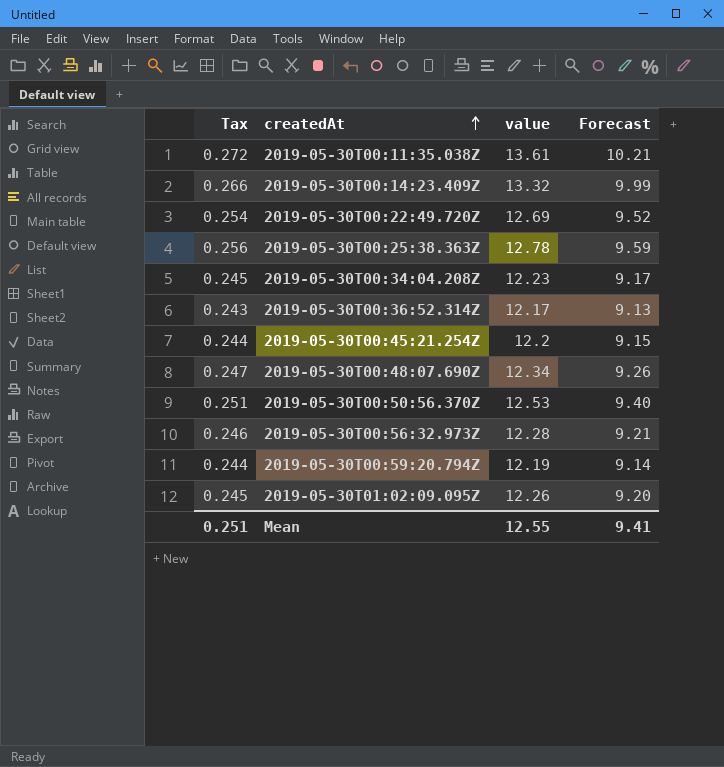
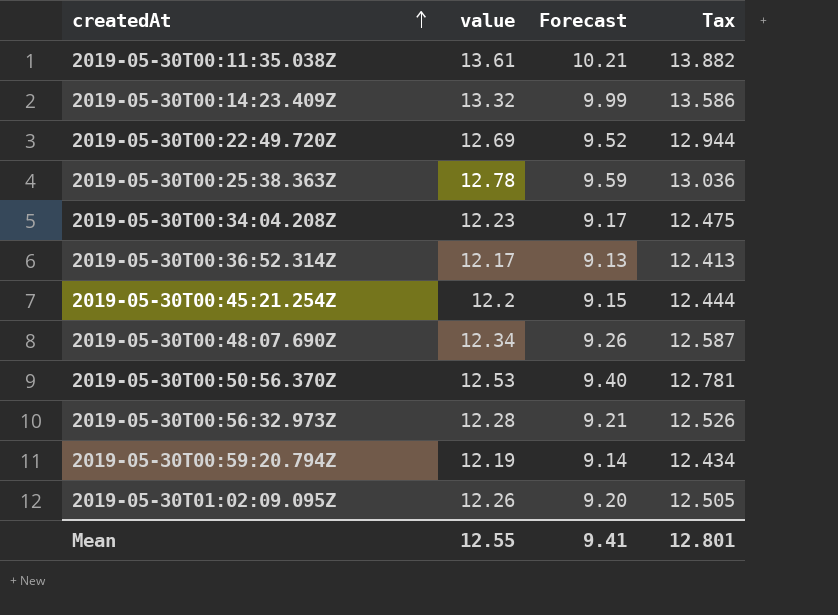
column Tax | formula: [value] * 0.02 -> [value] * 1.02
column Tax | position: 1 -> 4
Mean | Tax: 0.251 -> 12.801

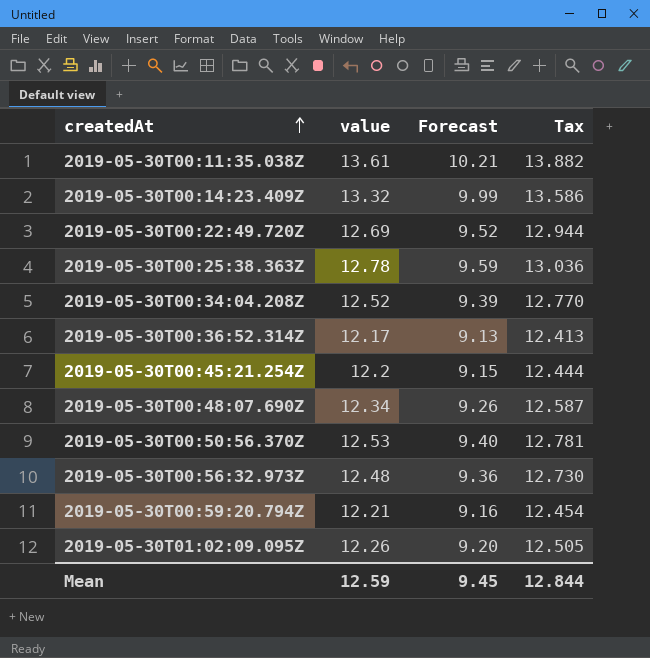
2019-05-30T00:34:04.208Z | value: 12.23 -> 12.52
2019-05-30T00:34:04.208Z | Forecast: 9.17 -> 9.39
2019-05-30T00:34:04.208Z | Tax: 12.475 -> 12.770
2019-05-30T00:56:32.973Z | value: 12.28 -> 12.48
2019-05-30T00:56:32.973Z | Forecast: 9.21 -> 9.36
2019-05-30T00:56:32.973Z | Tax: 12.526 -> 12.730
2019-05-30T00:59:20.794Z | value: 12.19 -> 12.21
2019-05-30T00:59:20.794Z | Forecast: 9.14 -> 9.16
2019-05-30T00:59:20.794Z | Tax: 12.434 -> 12.454
Mean | value: 12.55 -> 12.59
Mean | Forecast: 9.41 -> 9.45
Mean | Tax: 12.801 -> 12.844

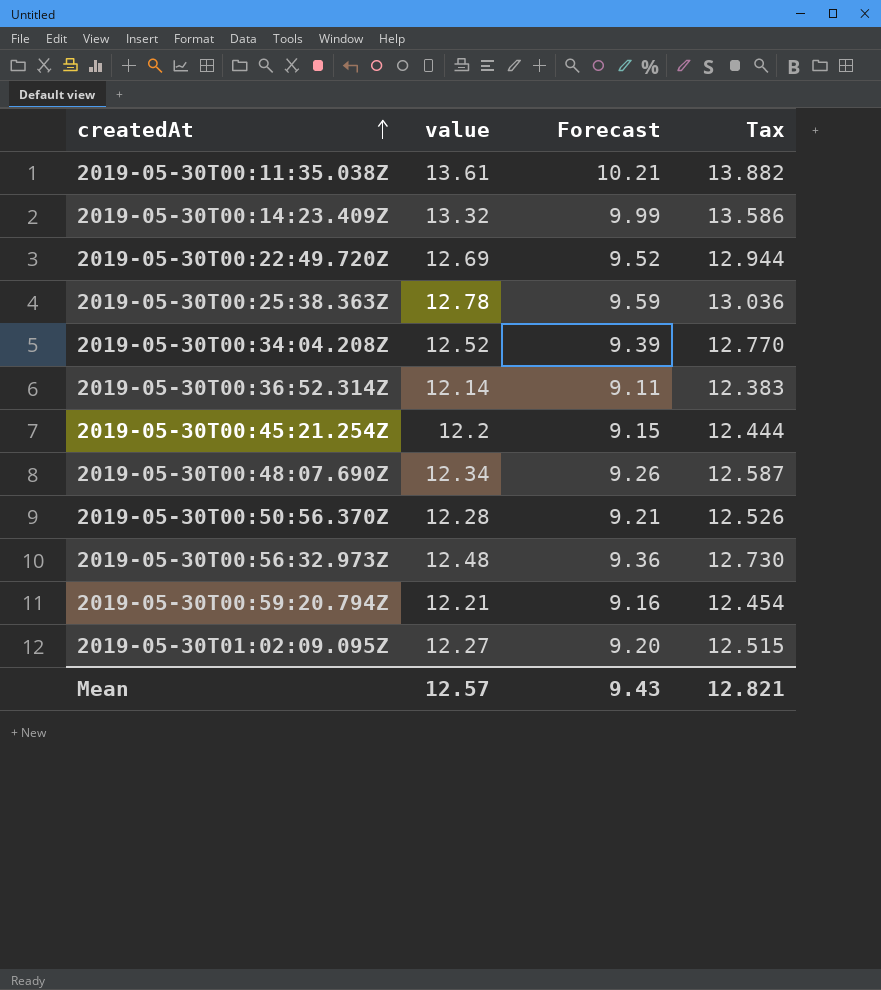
2019-05-30T00:36:52.314Z | value: 12.17 -> 12.14
2019-05-30T00:36:52.314Z | Forecast: 9.13 -> 9.11
2019-05-30T00:36:52.314Z | Tax: 12.413 -> 12.383
2019-05-30T00:50:56.370Z | value: 12.53 -> 12.28
2019-05-30T00:50:56.370Z | Forecast: 9.40 -> 9.21
2019-05-30T00:50:56.370Z | Tax: 12.781 -> 12.526
2019-05-30T01:02:09.095Z | value: 12.26 -> 12.27
2019-05-30T01:02:09.095Z | Tax: 12.505 -> 12.515
Mean | value: 12.59 -> 12.57
Mean | Forecast: 9.45 -> 9.43
Mean | Tax: 12.844 -> 12.821

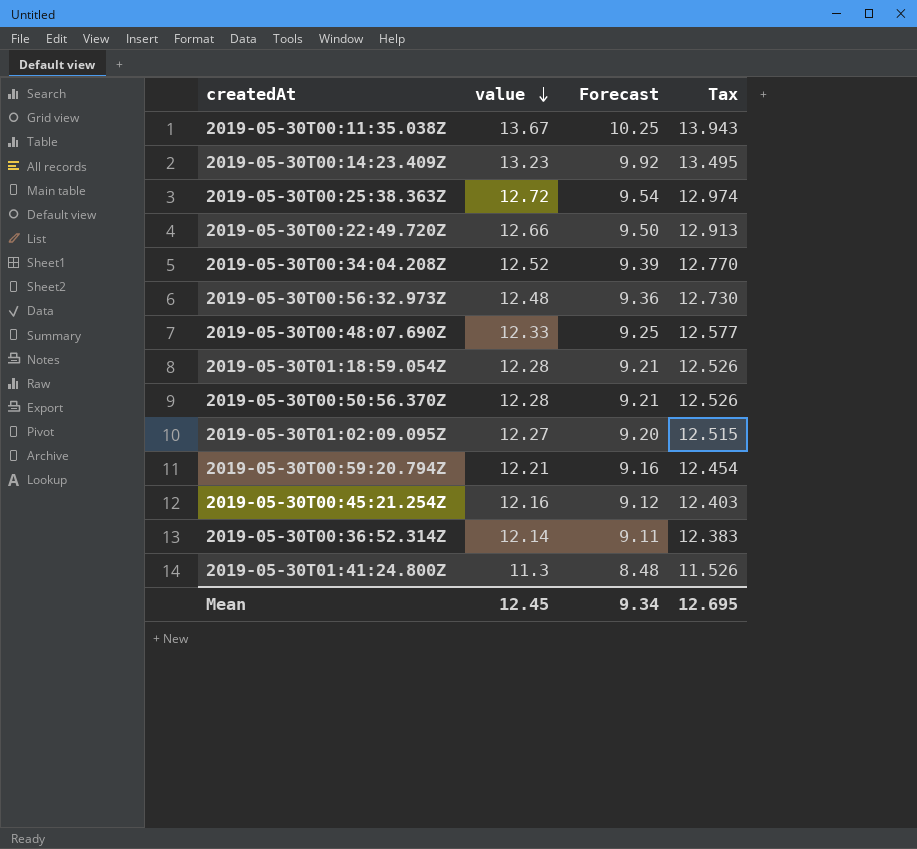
row order: createdAt ascending -> value descending
2019-05-30T00:11:35.038Z | value: 13.61 -> 13.67
2019-05-30T00:11:35.038Z | Forecast: 10.21 -> 10.25
2019-05-30T00:11:35.038Z | Tax: 13.882 -> 13.943
2019-05-30T00:14:23.409Z | value: 13.32 -> 13.23
2019-05-30T00:14:23.409Z | Forecast: 9.99 -> 9.92
2019-05-30T00:14:23.409Z | Tax: 13.586 -> 13.495
2019-05-30T00:25:38.363Z | value: 12.78 -> 12.72
2019-05-30T00:25:38.363Z | Forecast: 9.59 -> 9.54
2019-05-30T00:25:38.363Z | Tax: 13.036 -> 12.974
2019-05-30T00:22:49.720Z | value: 12.69 -> 12.66
2019-05-30T00:22:49.720Z | Forecast: 9.52 -> 9.50
2019-05-30T00:22:49.720Z | Tax: 12.944 -> 12.913
2019-05-30T00:48:07.690Z | value: 12.34 -> 12.33
2019-05-30T00:48:07.690Z | Forecast: 9.26 -> 9.25
2019-05-30T00:48:07.690Z | Tax: 12.587 -> 12.577
row 2019-05-30T01:18:59.054Z: none -> 12.28 | 9.21 | 12.526
2019-05-30T00:45:21.254Z | value: 12.2 -> 12.16
2019-05-30T00:45:21.254Z | Forecast: 9.15 -> 9.12
2019-05-30T00:45:21.254Z | Tax: 12.444 -> 12.403
row 2019-05-30T01:41:24.800Z: none -> 11.3 | 8.48 | 11.526
Mean | value: 12.57 -> 12.45
Mean | Forecast: 9.43 -> 9.34
Mean | Tax: 12.821 -> 12.695

